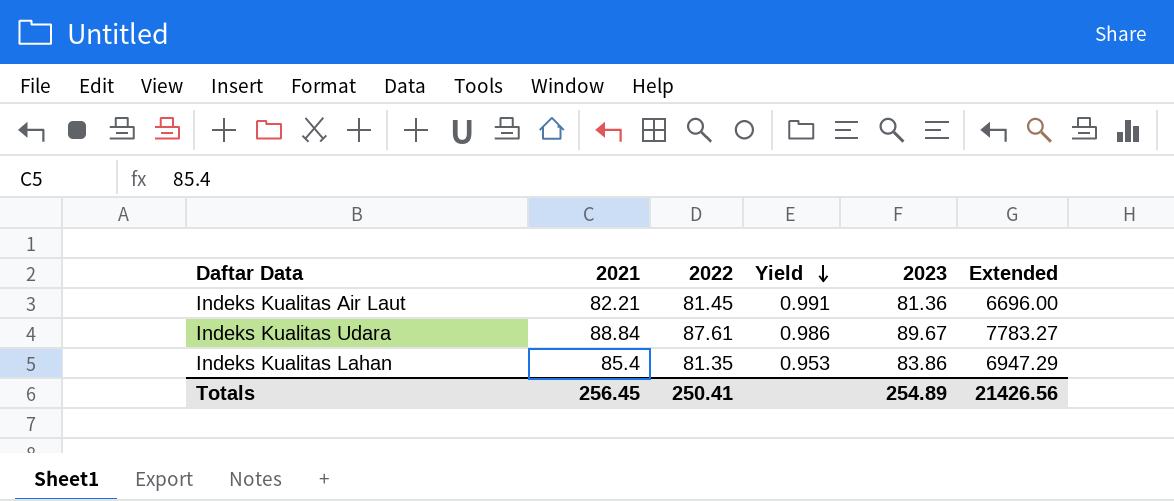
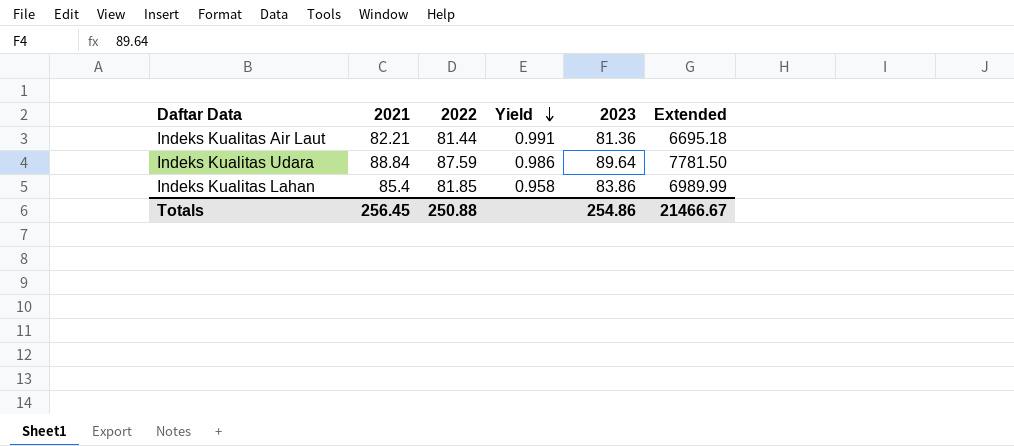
Indeks Kualitas Air Laut | 2022: 81.45 -> 81.44
Indeks Kualitas Air Laut | Extended: 6696.00 -> 6695.18
Indeks Kualitas Udara | 2022: 87.61 -> 87.59
Indeks Kualitas Udara | 2023: 89.67 -> 89.64
Indeks Kualitas Udara | Extended: 7783.27 -> 7781.50
Indeks Kualitas Lahan | 2022: 81.35 -> 81.85
Indeks Kualitas Lahan | Yield: 0.953 -> 0.958
Indeks Kualitas Lahan | Extended: 6947.29 -> 6989.99
Totals | 2022: 250.41 -> 250.88
Totals | 2023: 254.89 -> 254.86
Totals | Extended: 21426.56 -> 21466.67

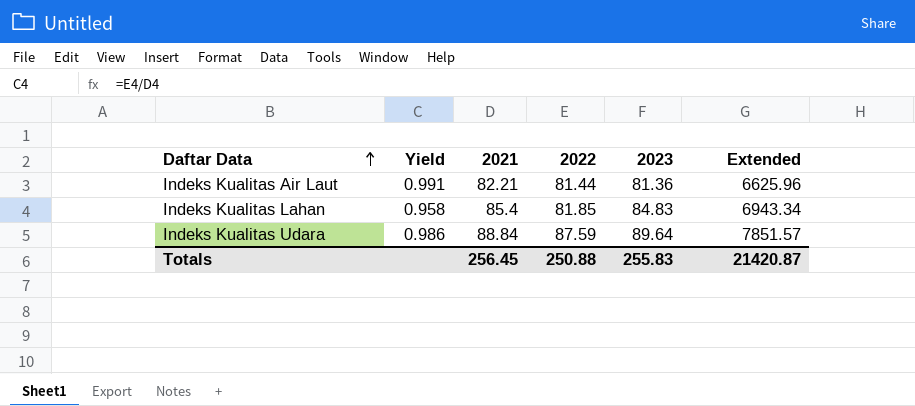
row order: Yield descending -> Daftar Data ascending
column Yield | position: 4 -> 2
column Extended | formula: [2021] * [2022] -> [2022] * [2023]
Indeks Kualitas Lahan | 2023: 83.86 -> 84.83
Totals | 2023: 254.86 -> 255.83
Totals | Extended: 21466.67 -> 21420.87

